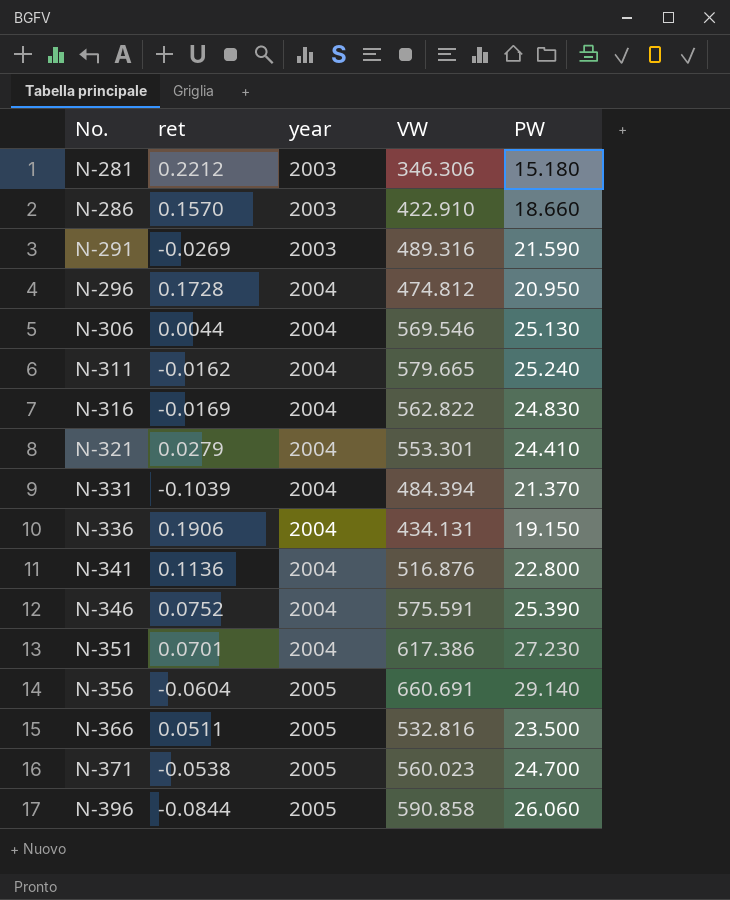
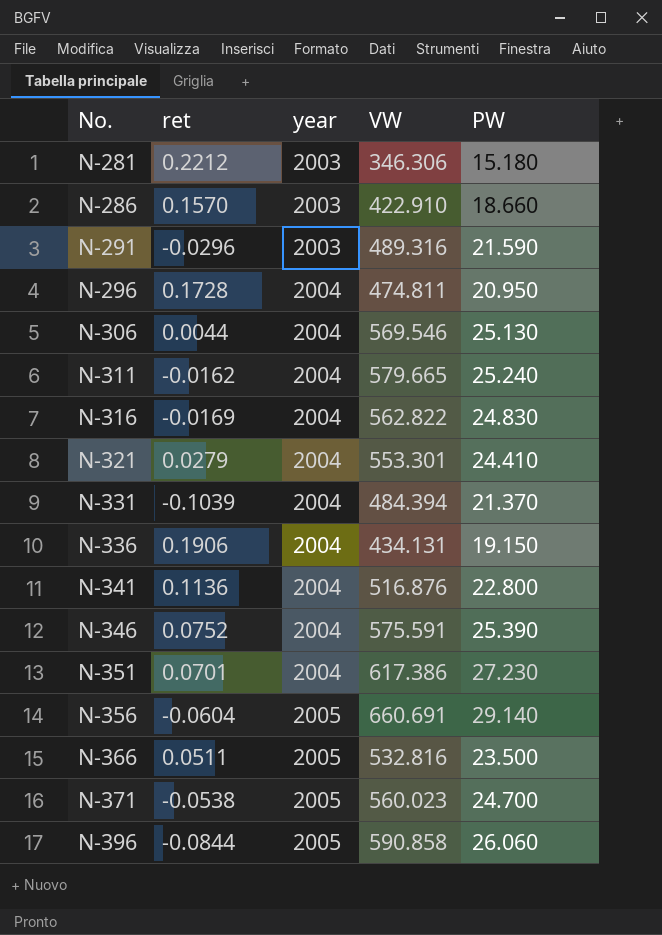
N-291 | ret: -0.0269 -> -0.0296
N-296 | VW: 474.812 -> 474.811

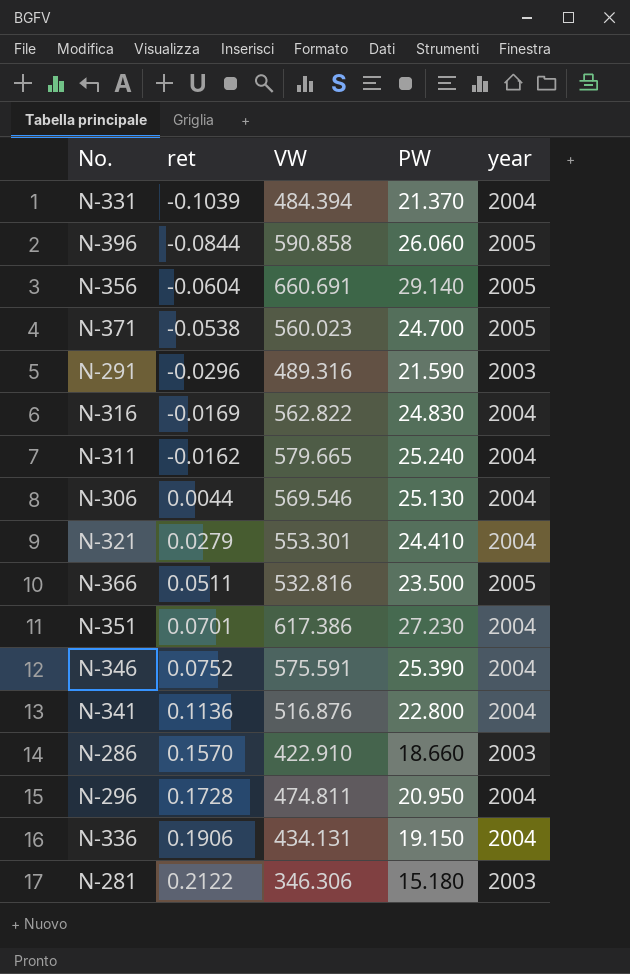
row order: No. ascending -> ret ascending
column year | position: 3 -> 5
N-281 | ret: 0.2212 -> 0.2122

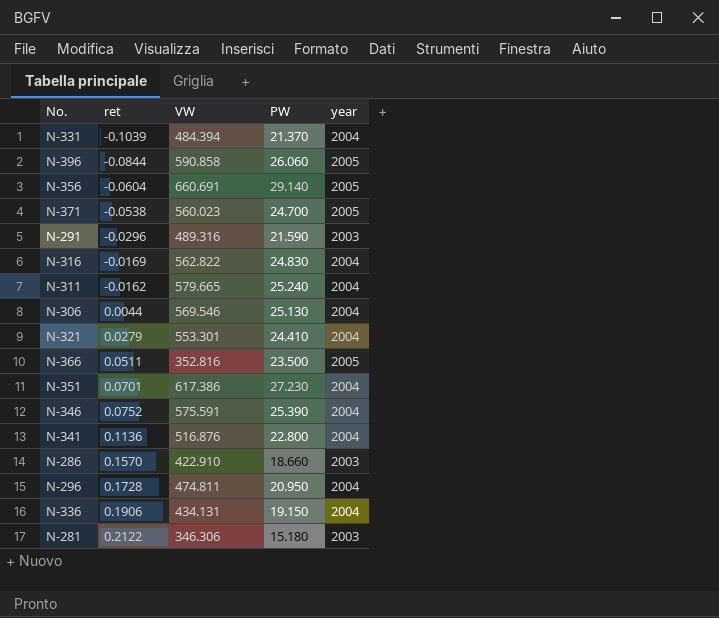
N-366 | VW: 532.816 -> 352.816

